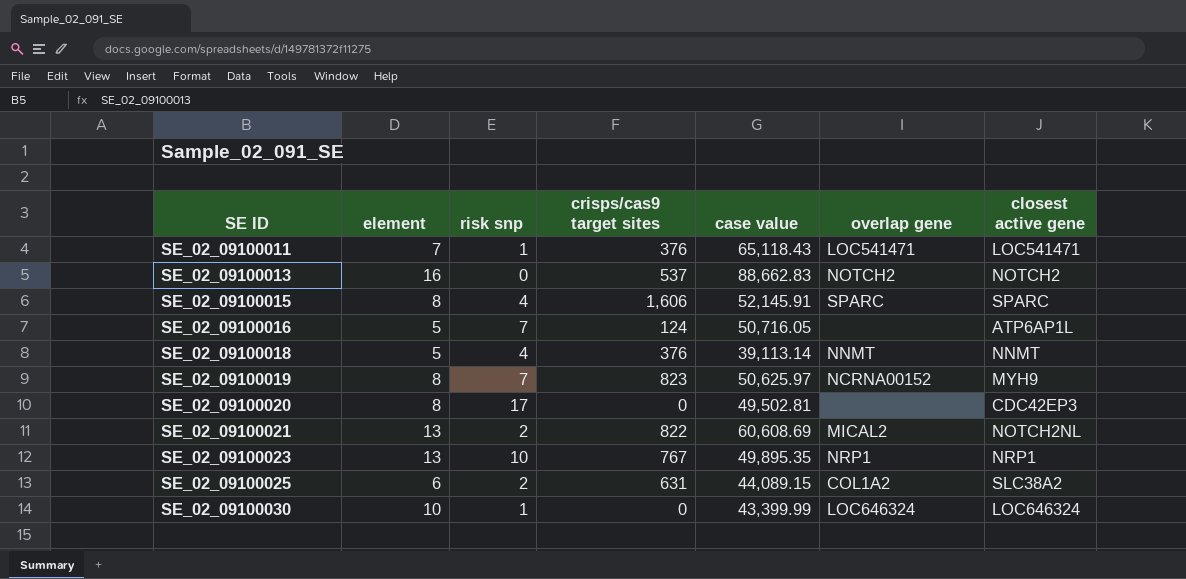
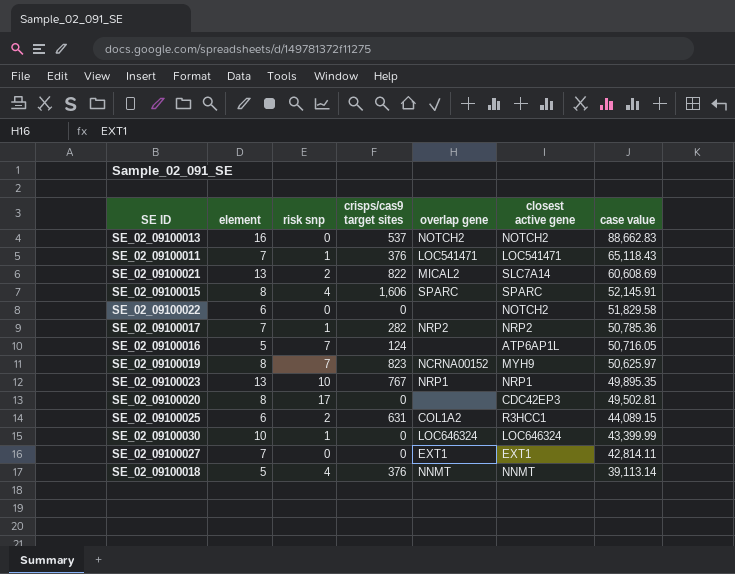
row order: SE ID ascending -> case value descending
column case value | position: 5 -> 7
SE_02_09100021 | closest active gene: NOTCH2NL -> SLC7A14
row SE_02_09100022: none -> 6 | 0 | 0 | none | NOTCH2 | 51,829.58
row SE_02_09100017: none -> 7 | 1 | 282 | NRP2 | NRP2 | 50,785.36
SE_02_09100025 | closest active gene: SLC38A2 -> R3HCC1
row SE_02_09100027: none -> 7 | 0 | 0 | EXT1 | EXT1 | 42,814.11

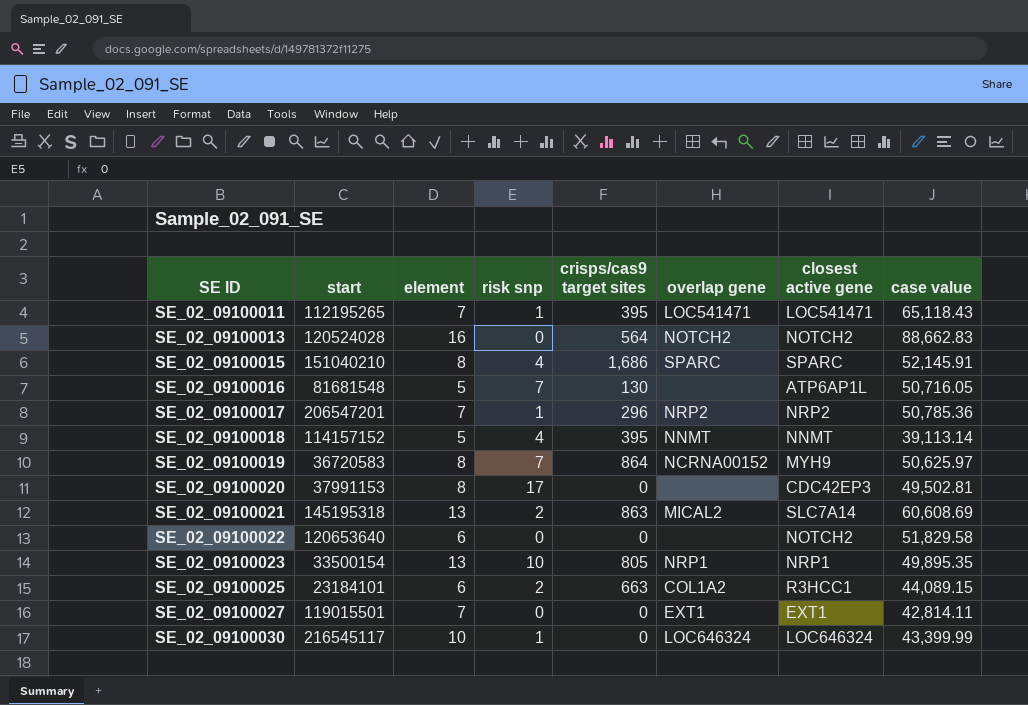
row order: case value descending -> SE ID ascending
column start | position: none -> 2
SE_02_09100011 | crisps/cas9 target sites: 376 -> 395
SE_02_09100013 | crisps/cas9 target sites: 537 -> 564
SE_02_09100015 | crisps/cas9 target sites: 1,606 -> 1,686
SE_02_09100016 | crisps/cas9 target sites: 124 -> 130
SE_02_09100017 | crisps/cas9 target sites: 282 -> 296
SE_02_09100018 | crisps/cas9 target sites: 376 -> 395
SE_02_09100019 | crisps/cas9 target sites: 823 -> 864
SE_02_09100021 | crisps/cas9 target sites: 822 -> 863
SE_02_09100023 | crisps/cas9 target sites: 767 -> 805
SE_02_09100025 | crisps/cas9 target sites: 631 -> 663

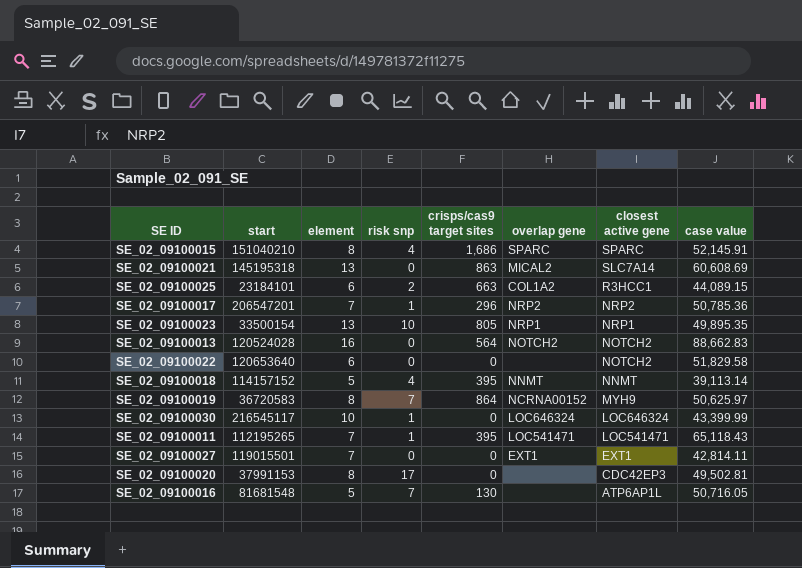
row order: SE ID ascending -> closest active gene descending
SE_02_09100021 | risk snp: 2 -> 0

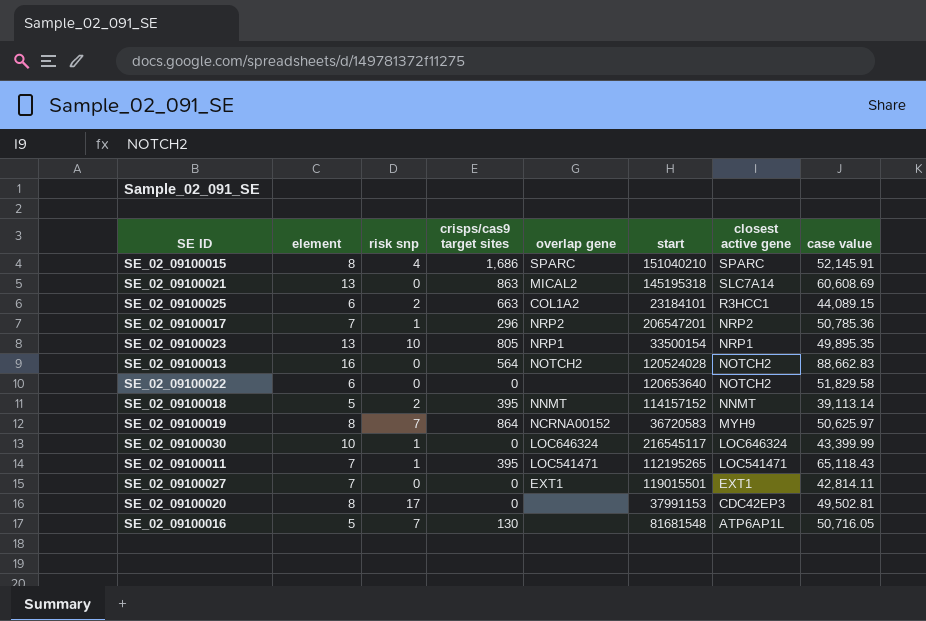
column start | position: 2 -> 6
SE_02_09100018 | risk snp: 4 -> 2

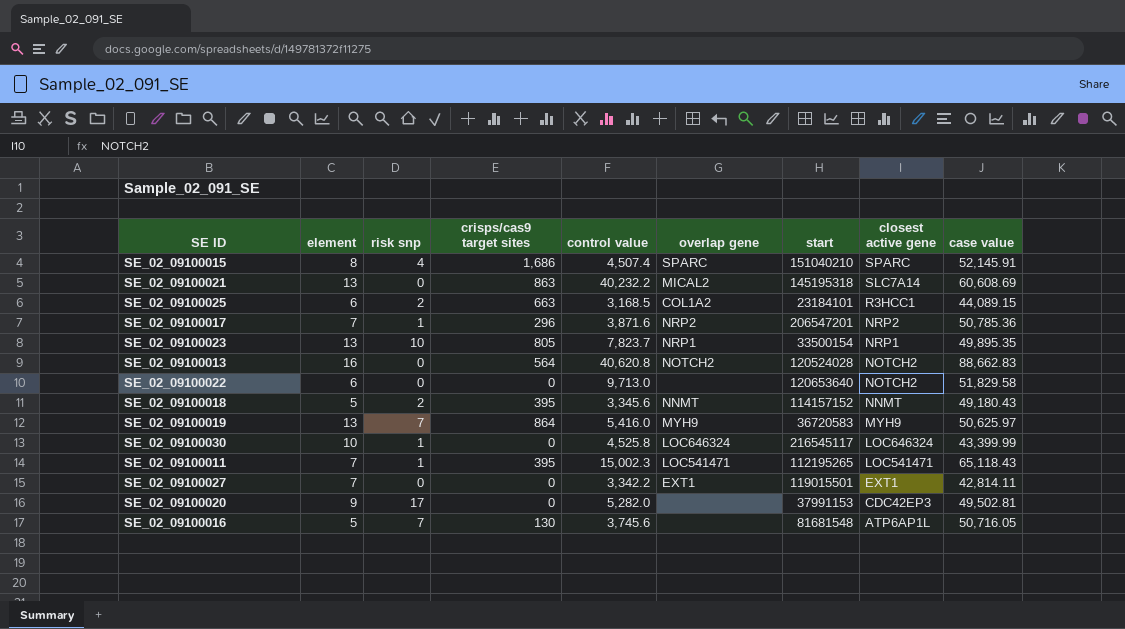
column control value | position: none -> 5
SE_02_09100018 | case value: 39,113.14 -> 49,180.43
SE_02_09100019 | element: 8 -> 13
SE_02_09100019 | overlap gene: NCRNA00152 -> MYH9
SE_02_09100020 | element: 8 -> 9

